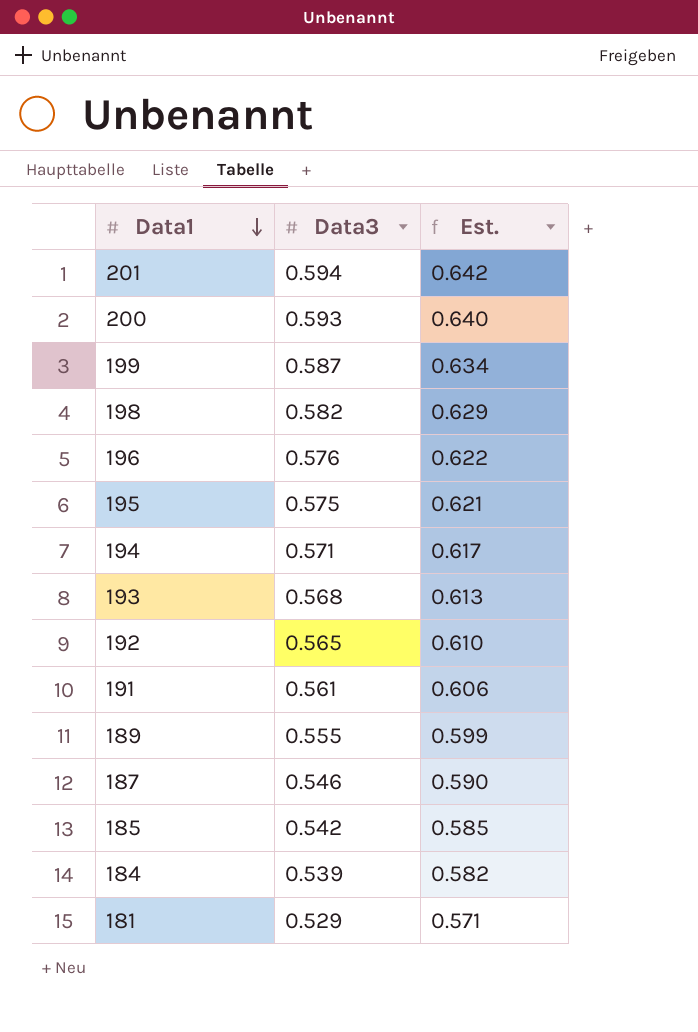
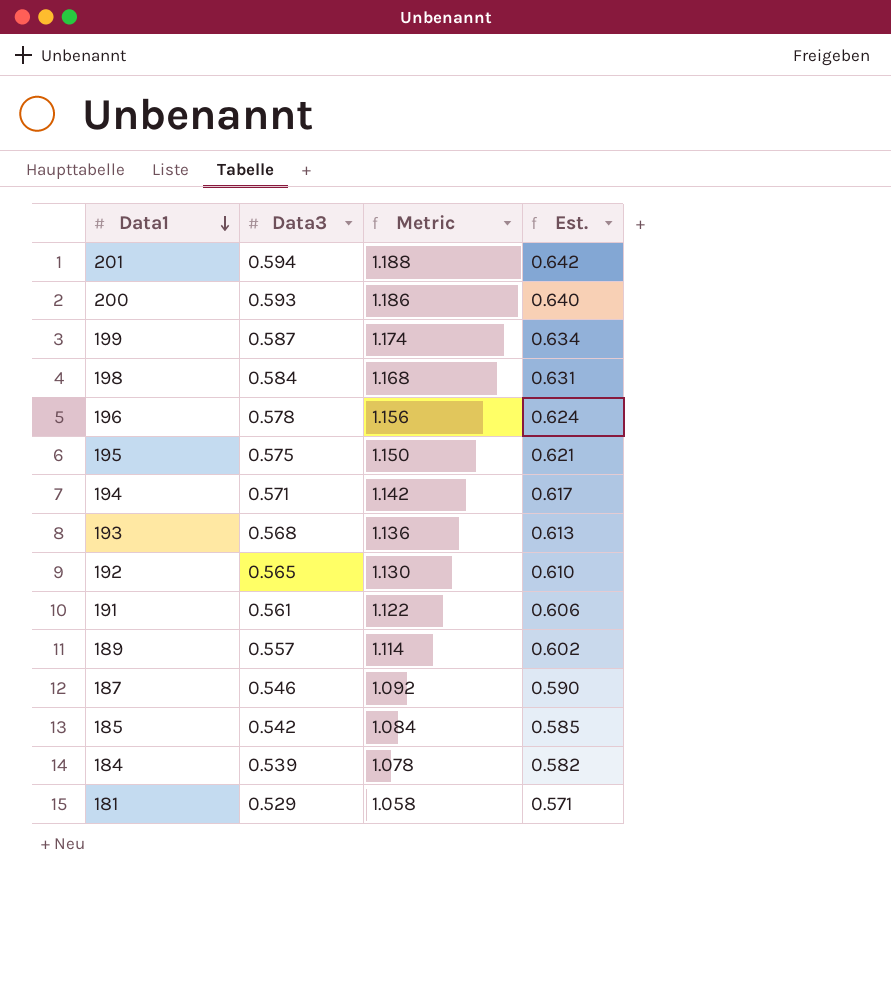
column Metric | formula: none -> [Data3] * 2
198 | Data3: 0.582 -> 0.584
198 | Est.: 0.629 -> 0.631
196 | Data3: 0.576 -> 0.578
196 | Est.: 0.622 -> 0.624
189 | Data3: 0.555 -> 0.557
189 | Est.: 0.599 -> 0.602

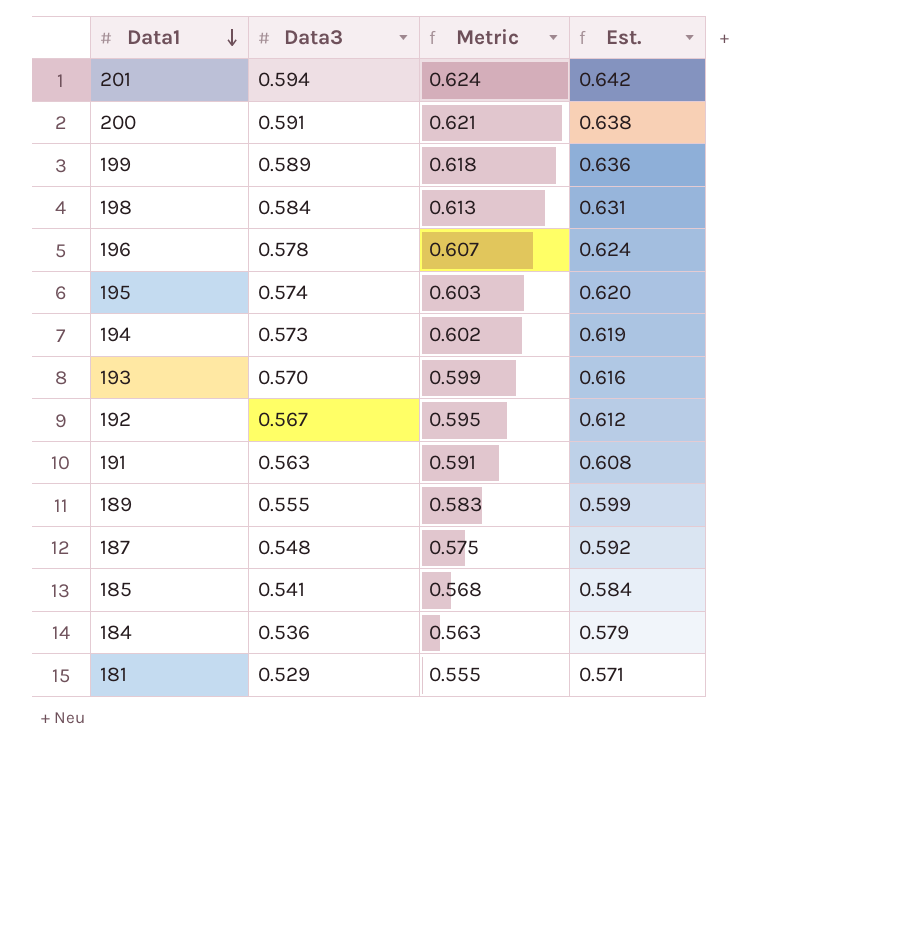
column Metric | formula: [Data3] * 2 -> [Data3] * 1.05
200 | Data3: 0.593 -> 0.591
200 | Est.: 0.640 -> 0.638
199 | Data3: 0.587 -> 0.589
199 | Est.: 0.634 -> 0.636
195 | Data3: 0.575 -> 0.574
195 | Est.: 0.621 -> 0.620
194 | Data3: 0.571 -> 0.573
194 | Est.: 0.617 -> 0.619
193 | Data3: 0.568 -> 0.570
193 | Est.: 0.613 -> 0.616
192 | Data3: 0.565 -> 0.567
192 | Est.: 0.610 -> 0.612
191 | Data3: 0.561 -> 0.563
191 | Est.: 0.606 -> 0.608
189 | Data3: 0.557 -> 0.555
189 | Est.: 0.602 -> 0.599
187 | Data3: 0.546 -> 0.548
187 | Est.: 0.590 -> 0.592
185 | Data3: 0.542 -> 0.541
185 | Est.: 0.585 -> 0.584
184 | Data3: 0.539 -> 0.536
184 | Est.: 0.582 -> 0.579

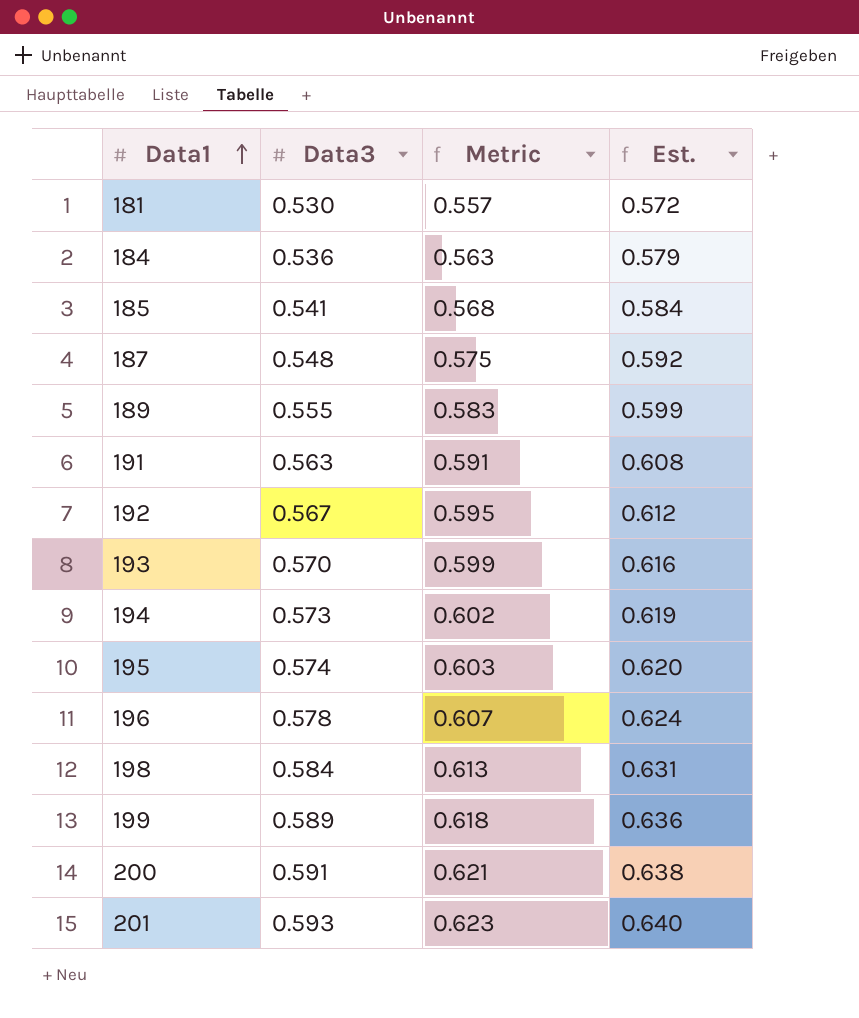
row order: Data1 descending -> Data1 ascending
181 | Data3: 0.529 -> 0.530
181 | Metric: 0.555 -> 0.557
181 | Est.: 0.571 -> 0.572
201 | Data3: 0.594 -> 0.593
201 | Metric: 0.624 -> 0.623
201 | Est.: 0.642 -> 0.640

